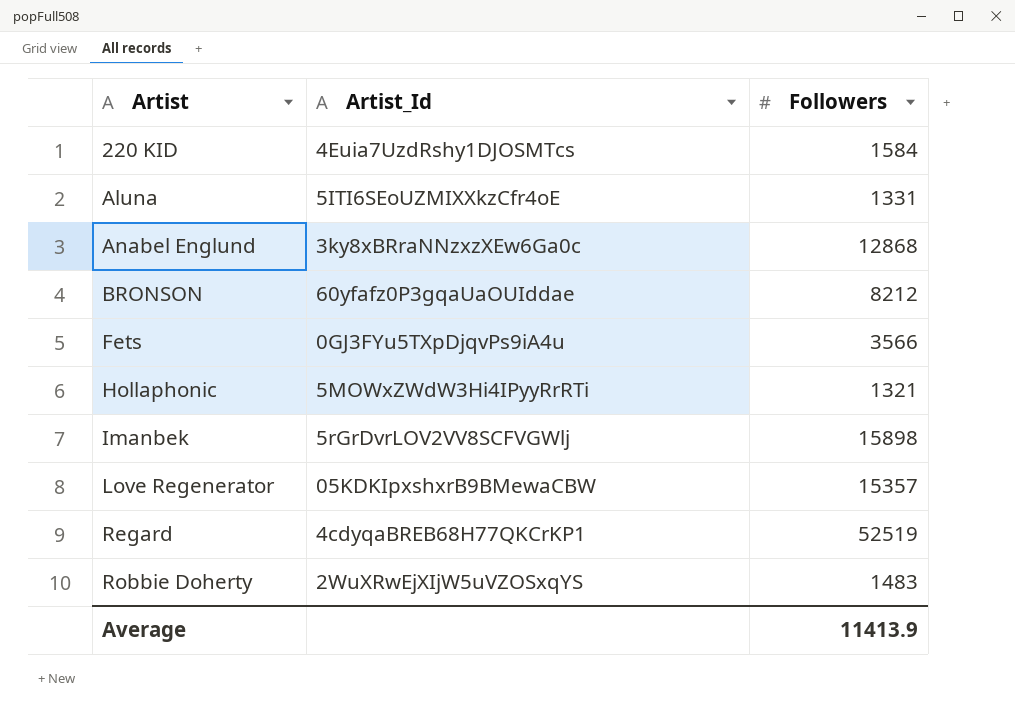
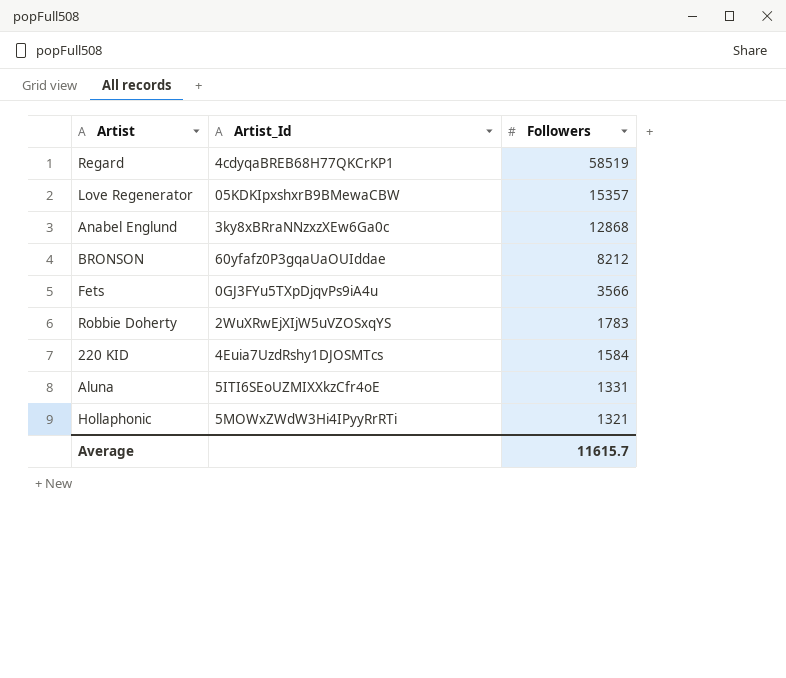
row order: Artist ascending -> Followers descending
row Imanbek: 5rGrDvrLOV2VV8SCFVGWlj | 15898 -> none
Regard | Followers: 52519 -> 58519
Robbie Doherty | Followers: 1483 -> 1783
Average | Followers: 11413.9 -> 11615.7

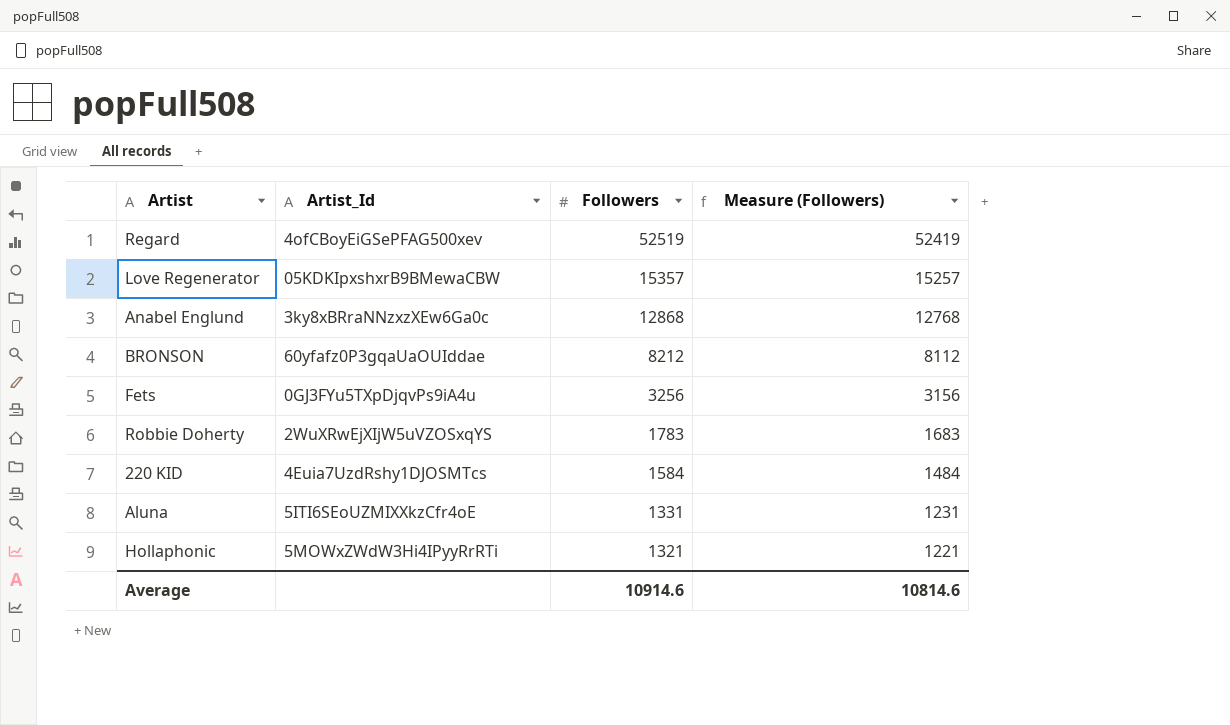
column Measure (Followers) | formula: none -> [Followers] - 100
Regard | Artist_Id: 4cdyqaBREB68H77QKCrKP1 -> 4ofCBoyEiGSePFAG500xev
Regard | Followers: 58519 -> 52519
Fets | Followers: 3566 -> 3256
Average | Followers: 11615.7 -> 10914.6

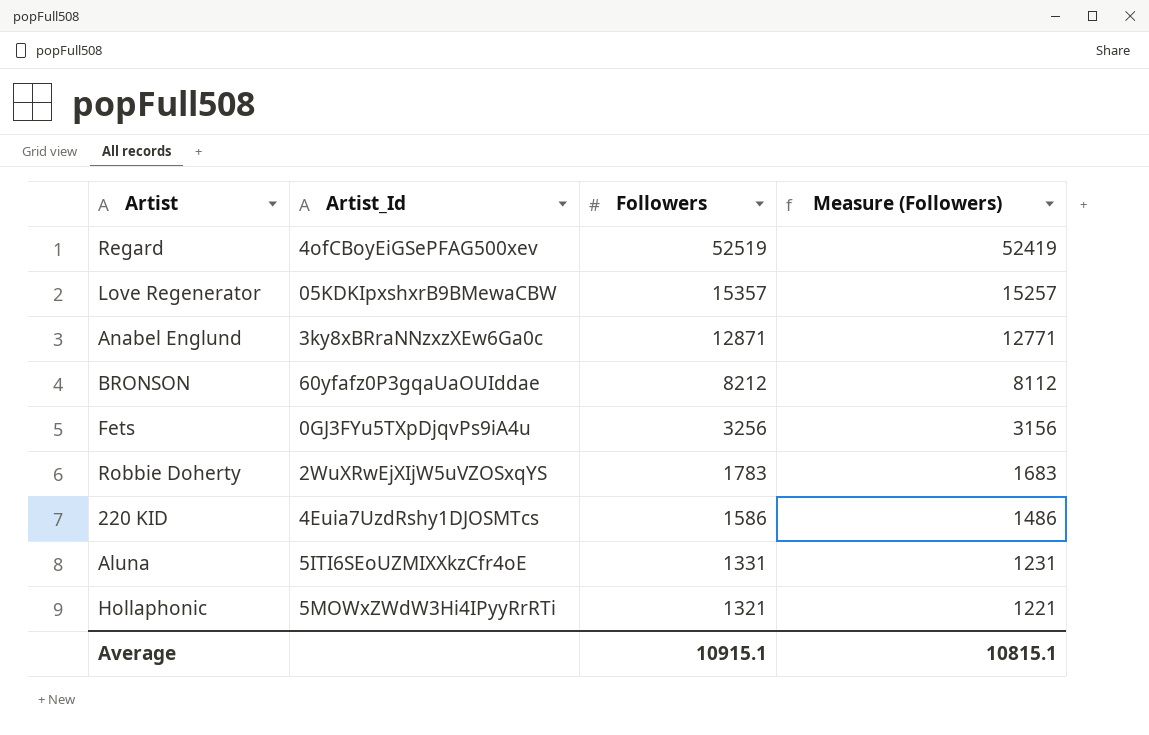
Anabel Englund | Followers: 12868 -> 12871
Anabel Englund | Measure (Followers): 12768 -> 12771
220 KID | Followers: 1584 -> 1586
220 KID | Measure (Followers): 1484 -> 1486
Average | Followers: 10914.6 -> 10915.1
Average | Measure (Followers): 10814.6 -> 10815.1

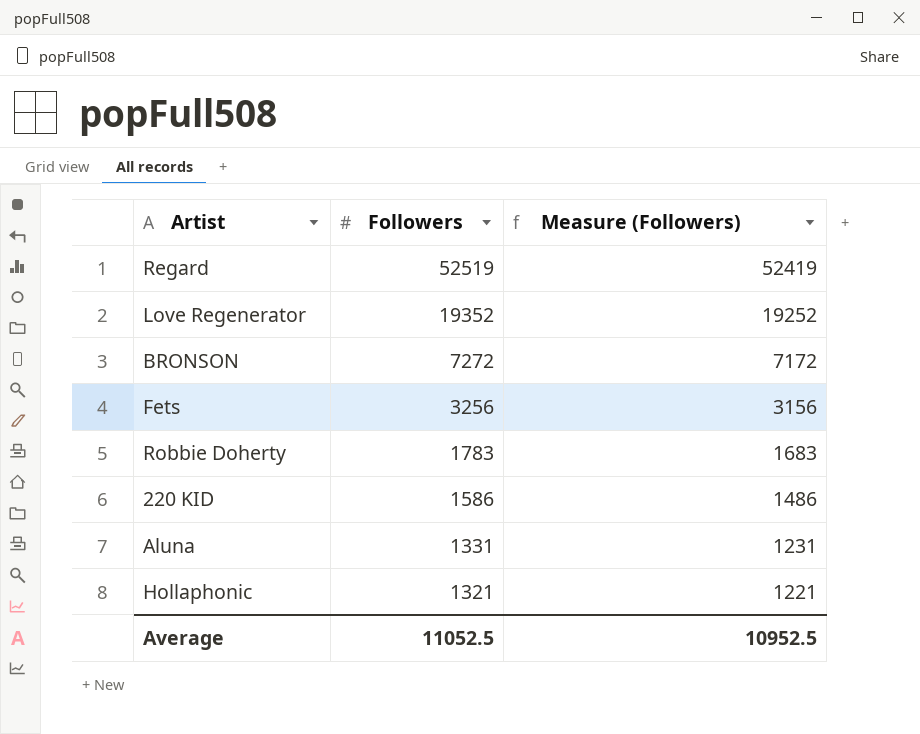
column Artist_Id | position: 2 -> none
row Anabel Englund: 3ky8xBRraNNzxzXEw6Ga0c | 12871 | 12771 -> none
Love Regenerator | Followers: 15357 -> 19352
Love Regenerator | Measure (Followers): 15257 -> 19252
BRONSON | Followers: 8212 -> 7272
BRONSON | Measure (Followers): 8112 -> 7172
Average | Followers: 10915.1 -> 11052.5
Average | Measure (Followers): 10815.1 -> 10952.5

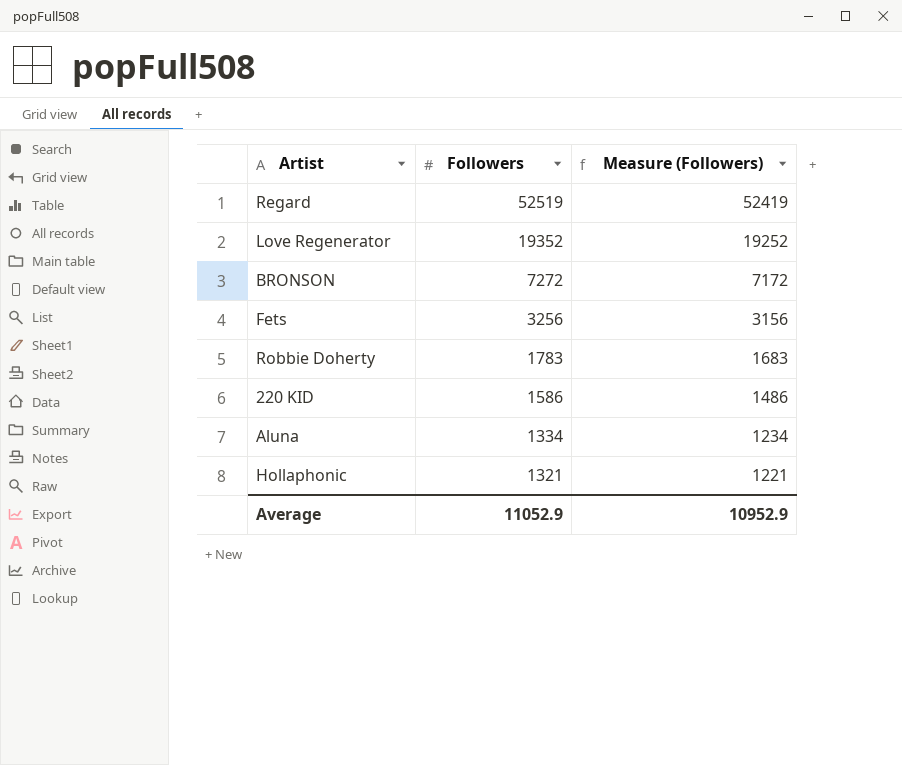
Aluna | Followers: 1331 -> 1334
Aluna | Measure (Followers): 1231 -> 1234
Average | Followers: 11052.5 -> 11052.9
Average | Measure (Followers): 10952.5 -> 10952.9

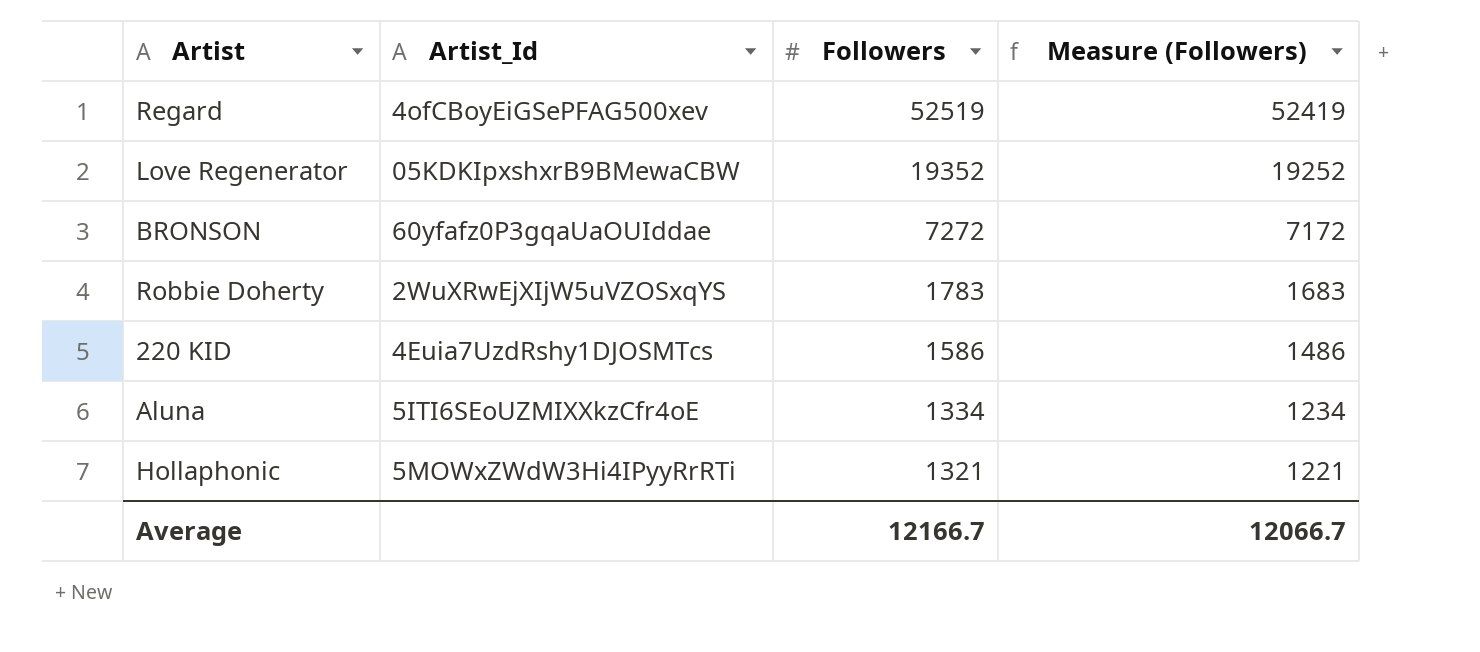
column Artist_Id | position: none -> 2
row Fets: 3256 | 3156 -> none
Average | Followers: 11052.9 -> 12166.7
Average | Measure (Followers): 10952.9 -> 12066.7

